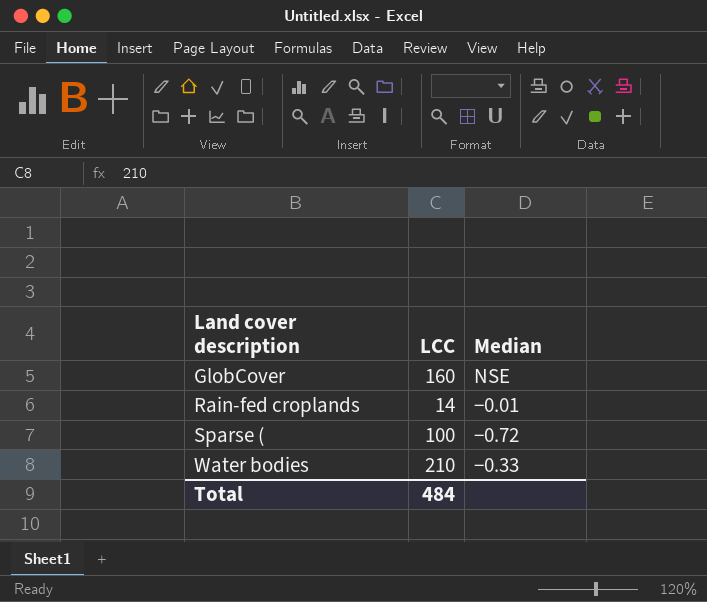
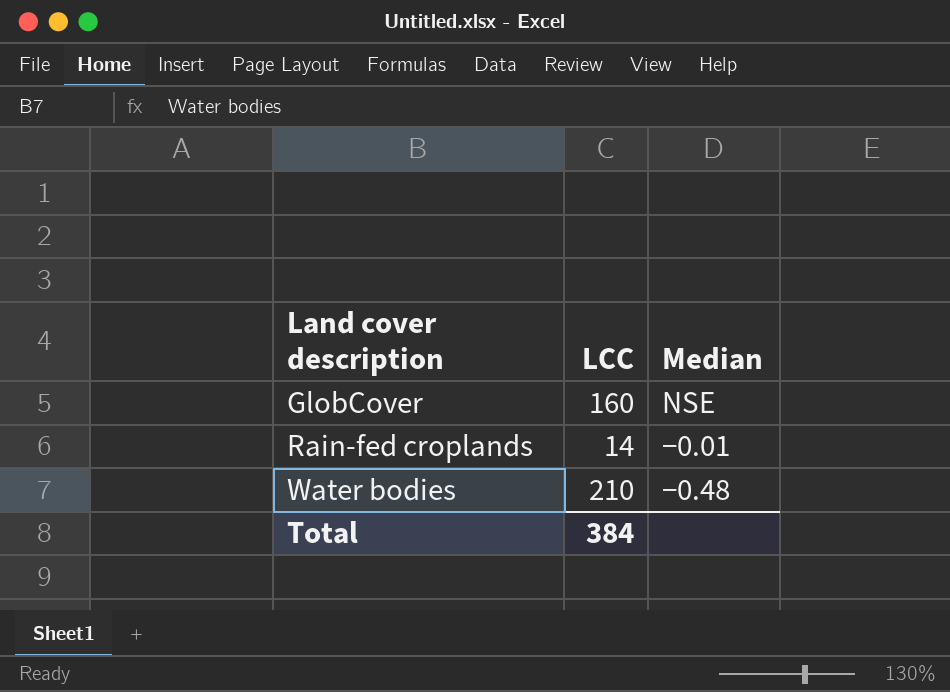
row Sparse (: 100 | −0.72 -> none
Water bodies | Median: −0.33 -> −0.48
Total | LCC: 484 -> 384

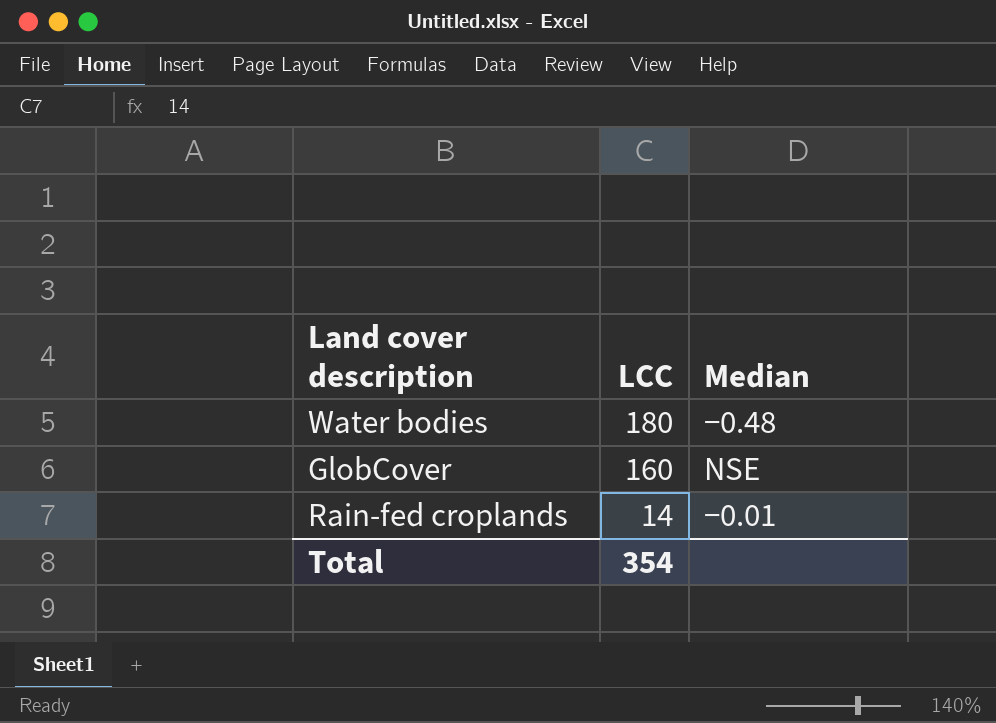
row order: Land cover description ascending -> LCC descending
Water bodies | LCC: 210 -> 180
Total | LCC: 384 -> 354

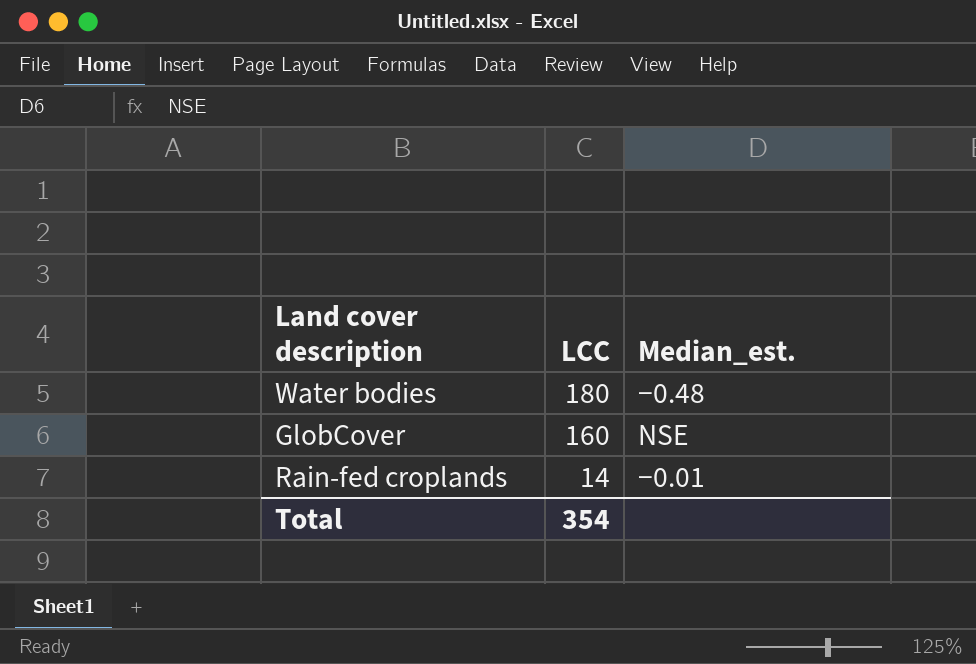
column name: Median -> Median_est.

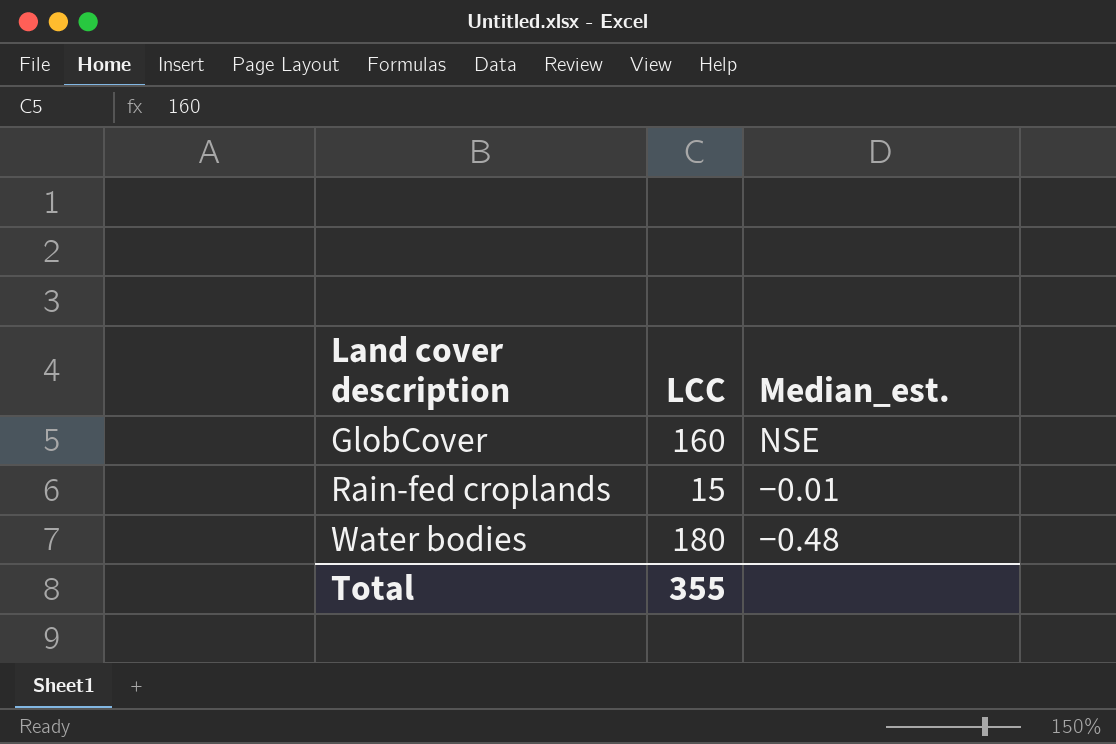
row order: LCC descending -> Land cover description ascending
Rain-fed croplands | LCC: 14 -> 15
Total | LCC: 354 -> 355

